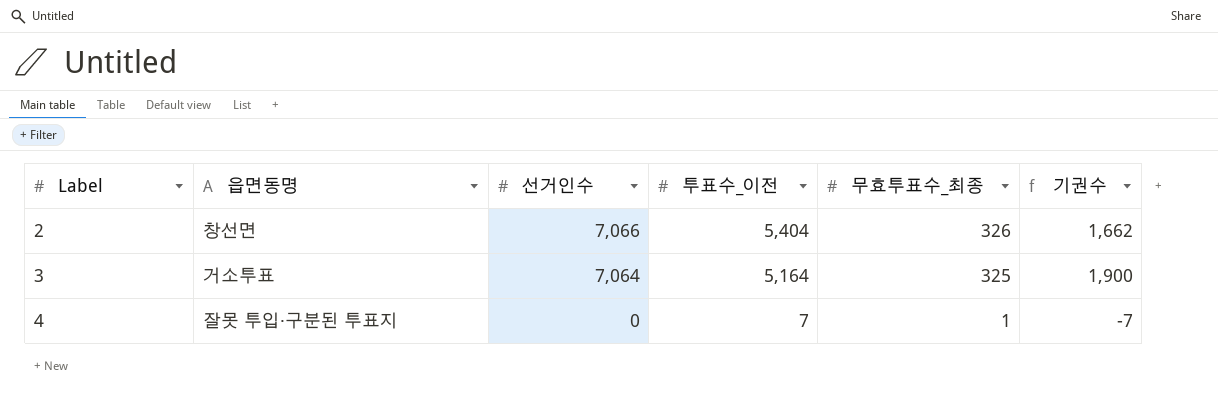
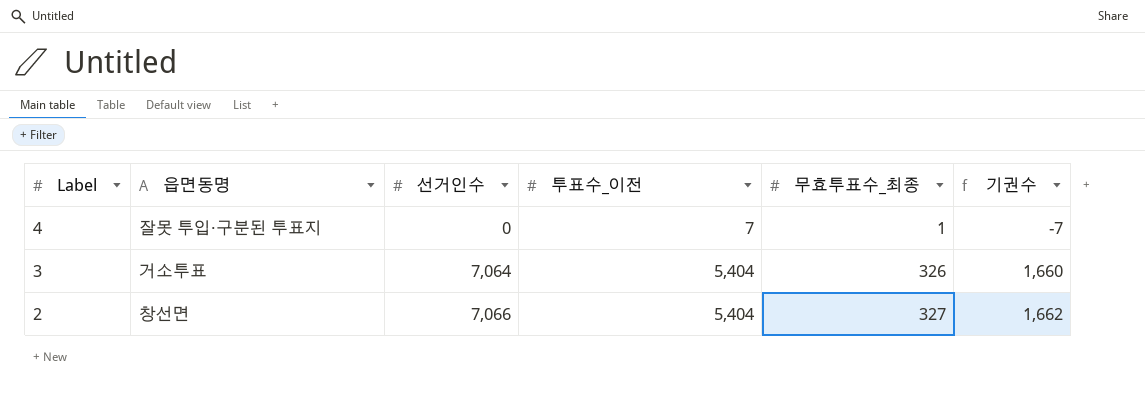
row order: Label ascending -> Label descending
3 | 투표수_이전: 5,164 -> 5,404
3 | 무효투표수_최종: 325 -> 326
3 | 기권수: 1,900 -> 1,660
2 | 무효투표수_최종: 326 -> 327

